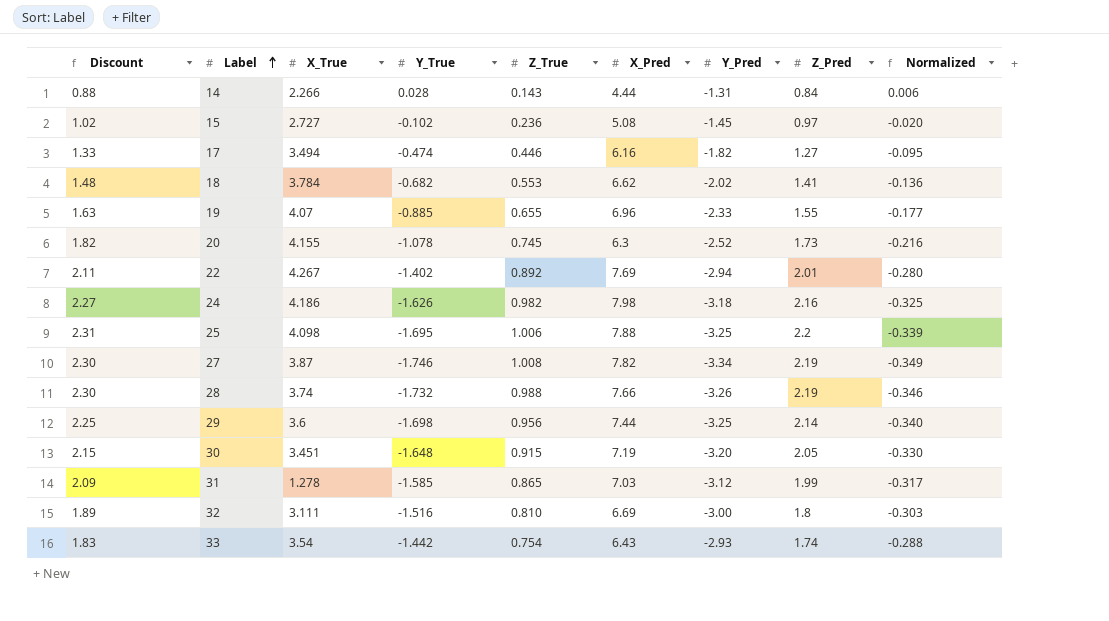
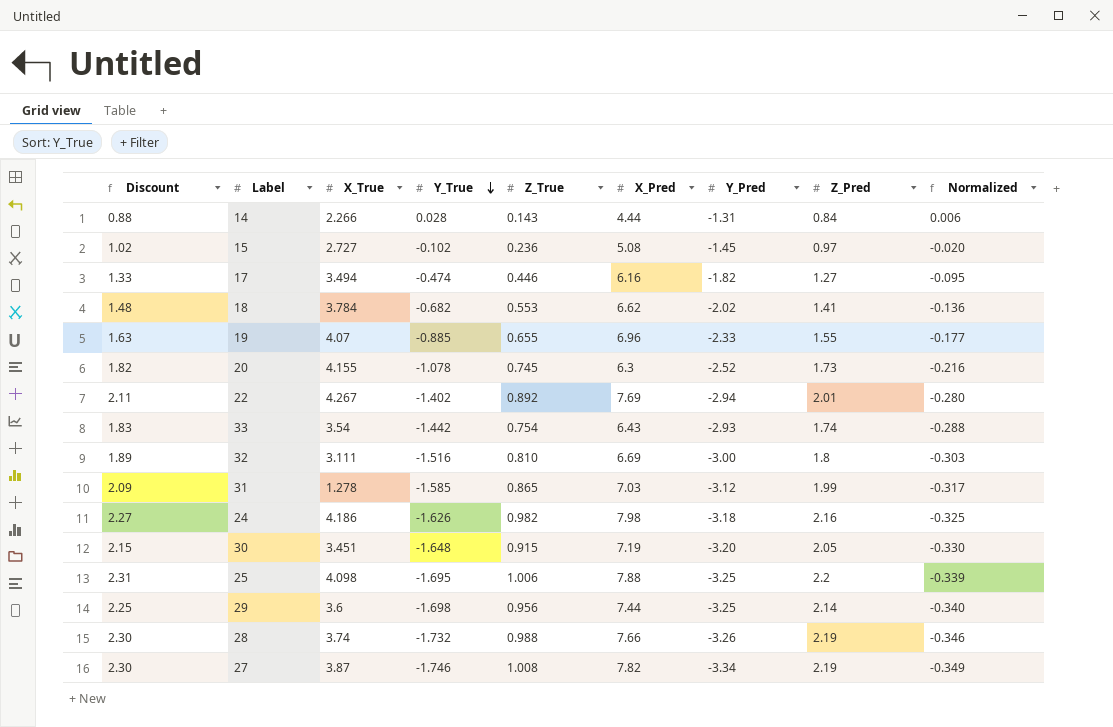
row order: Label ascending -> Y_True descending

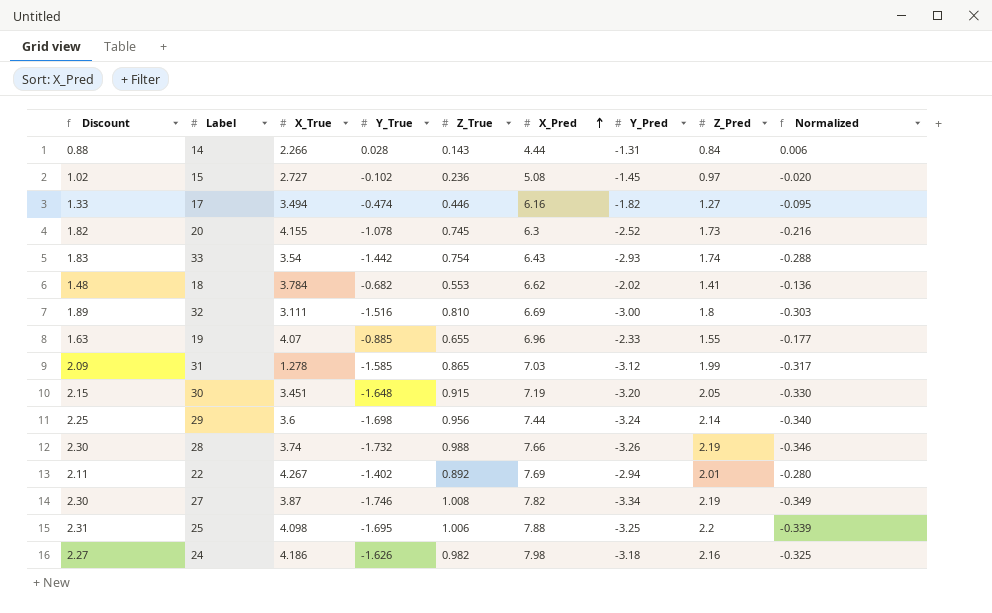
row order: Y_True descending -> X_Pred ascending
29 | Y_Pred: -3.25 -> -3.24

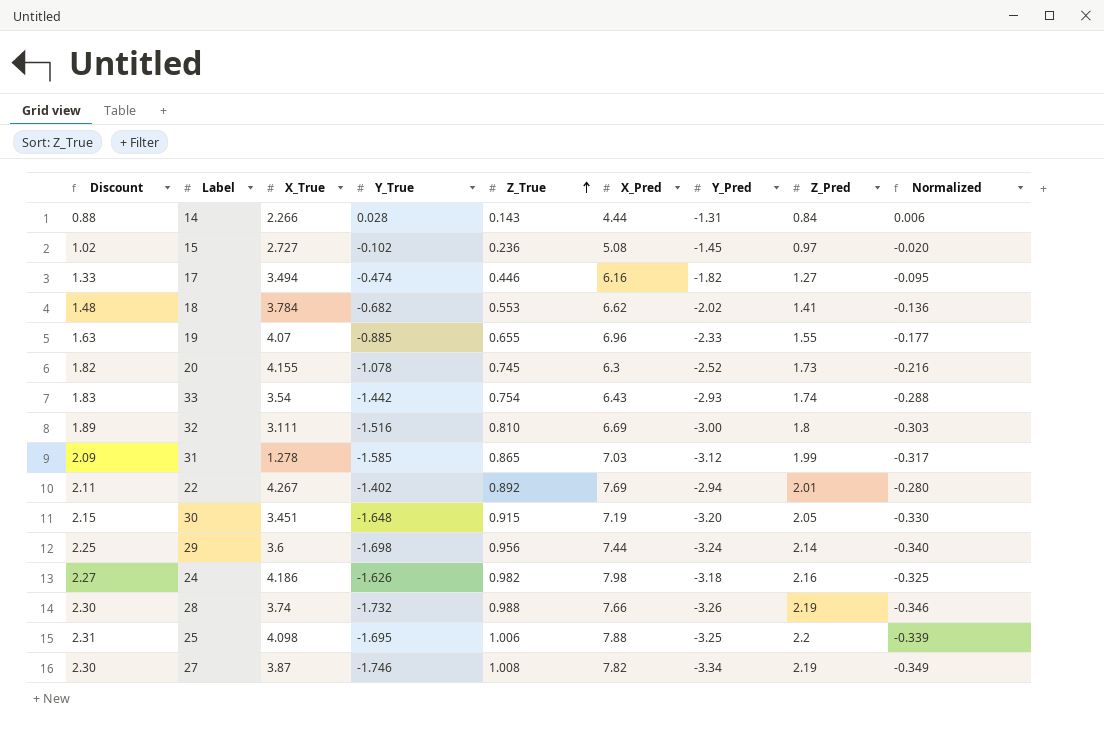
row order: X_Pred ascending -> Z_True ascending

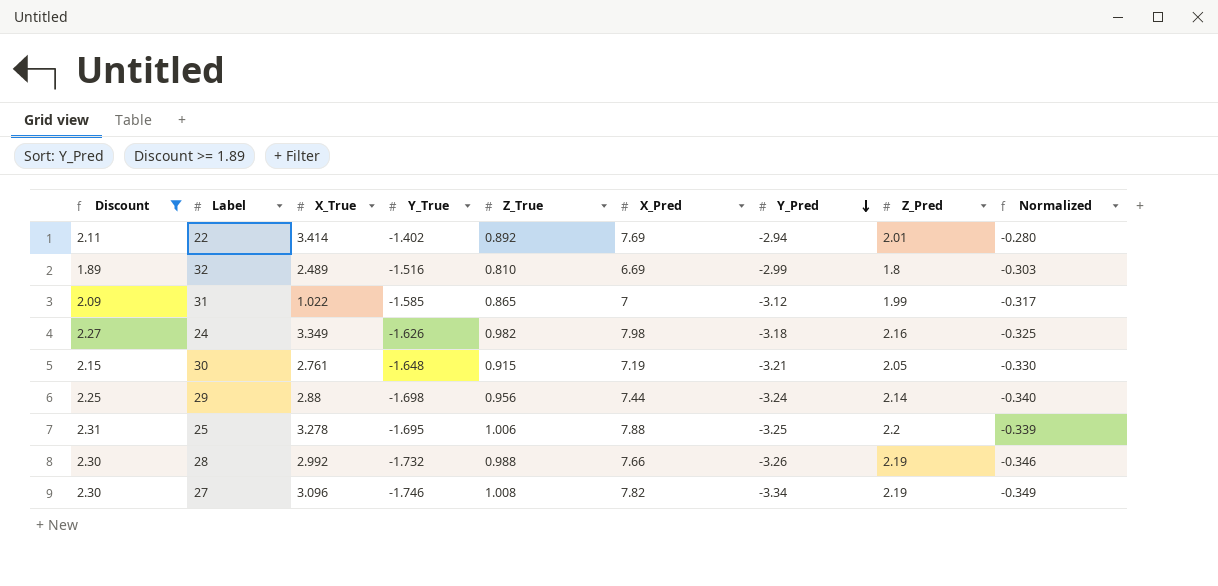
filter: none -> Discount >= 1.89
row order: Z_True ascending -> Y_Pred descending
22 | X_True: 4.267 -> 3.414
32 | X_True: 3.111 -> 2.489
32 | Y_Pred: -3.00 -> -2.99
31 | X_True: 1.278 -> 1.022
31 | X_Pred: 7.03 -> 7
24 | X_True: 4.186 -> 3.349
30 | X_True: 3.451 -> 2.761
30 | Y_Pred: -3.20 -> -3.21
29 | X_True: 3.6 -> 2.88
25 | X_True: 4.098 -> 3.278
28 | X_True: 3.74 -> 2.992
27 | X_True: 3.87 -> 3.096

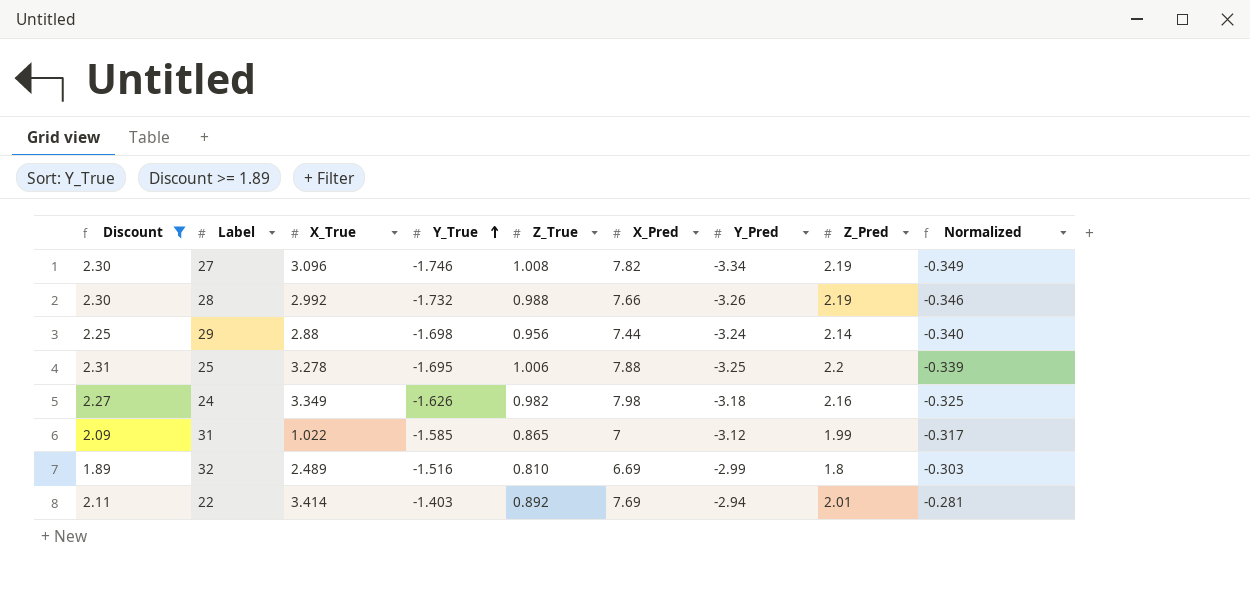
row order: Y_Pred descending -> Y_True ascending
row 30: 2.15 | 2.761 | -1.648 | 0.915 | 7.19 | -3.21 | 2.05 | -0.330 -> none
22 | Y_True: -1.402 -> -1.403
22 | Normalized: -0.280 -> -0.281

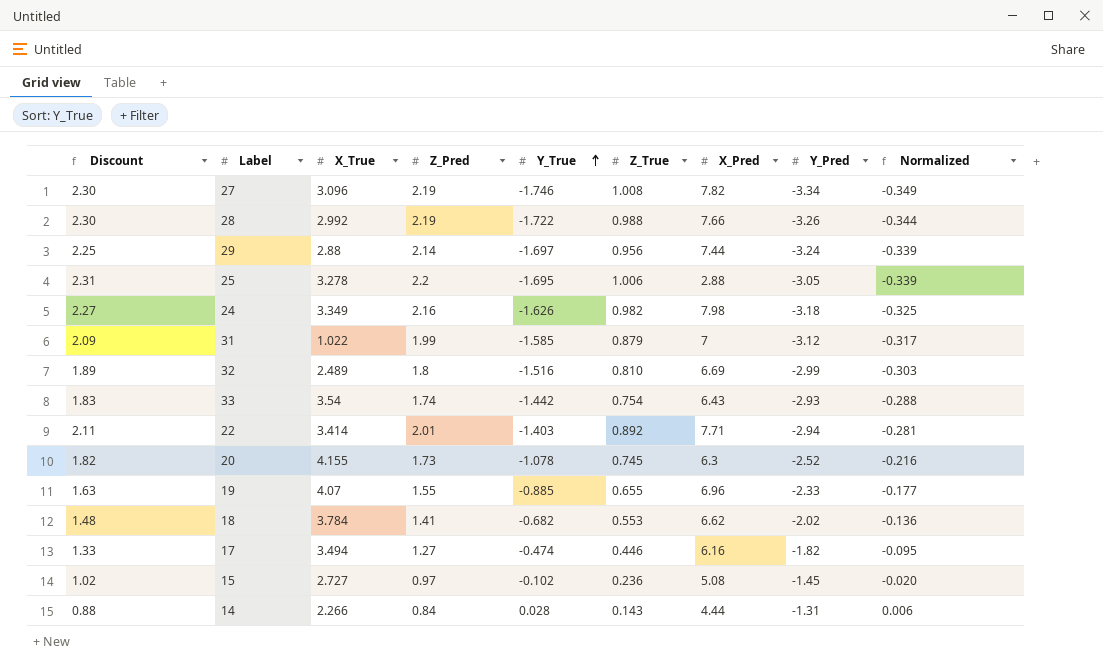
filter: Discount >= 1.89 -> none
column Z_Pred | position: 8 -> 4
28 | Y_True: -1.732 -> -1.722
28 | Normalized: -0.346 -> -0.344
29 | Y_True: -1.698 -> -1.697
29 | Normalized: -0.340 -> -0.339
25 | X_Pred: 7.88 -> 2.88
25 | Y_Pred: -3.25 -> -3.05
31 | Z_True: 0.865 -> 0.879
22 | X_Pred: 7.69 -> 7.71

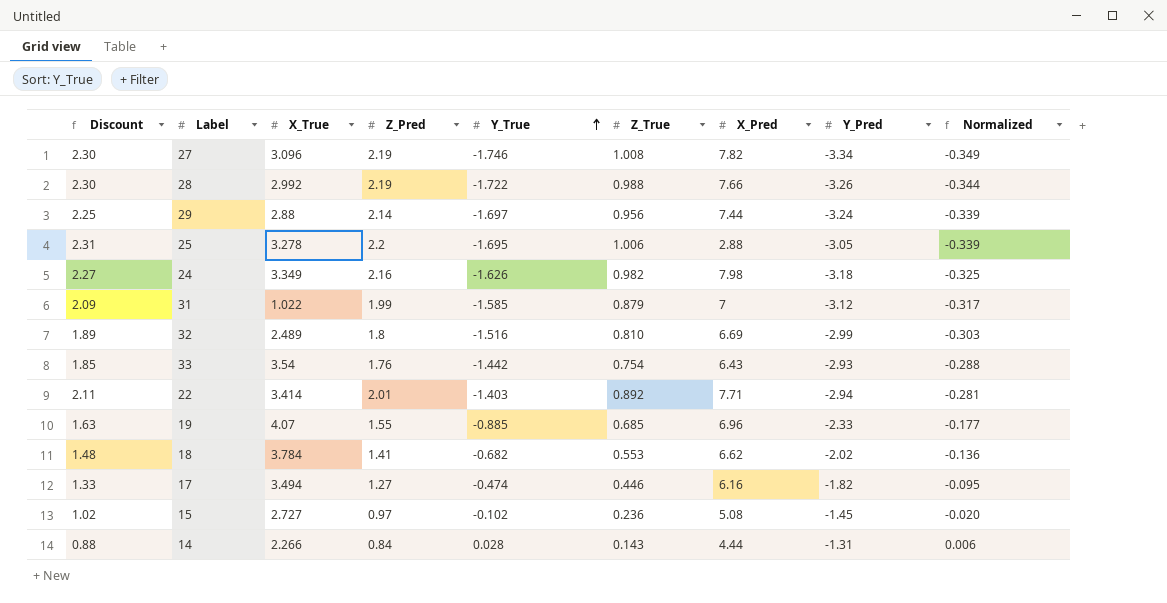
row 20: 1.82 | 4.155 | 1.73 | -1.078 | 0.745 | 6.3 | -2.52 | -0.216 -> none
33 | Discount: 1.83 -> 1.85
33 | Z_Pred: 1.74 -> 1.76
19 | Z_True: 0.655 -> 0.685

